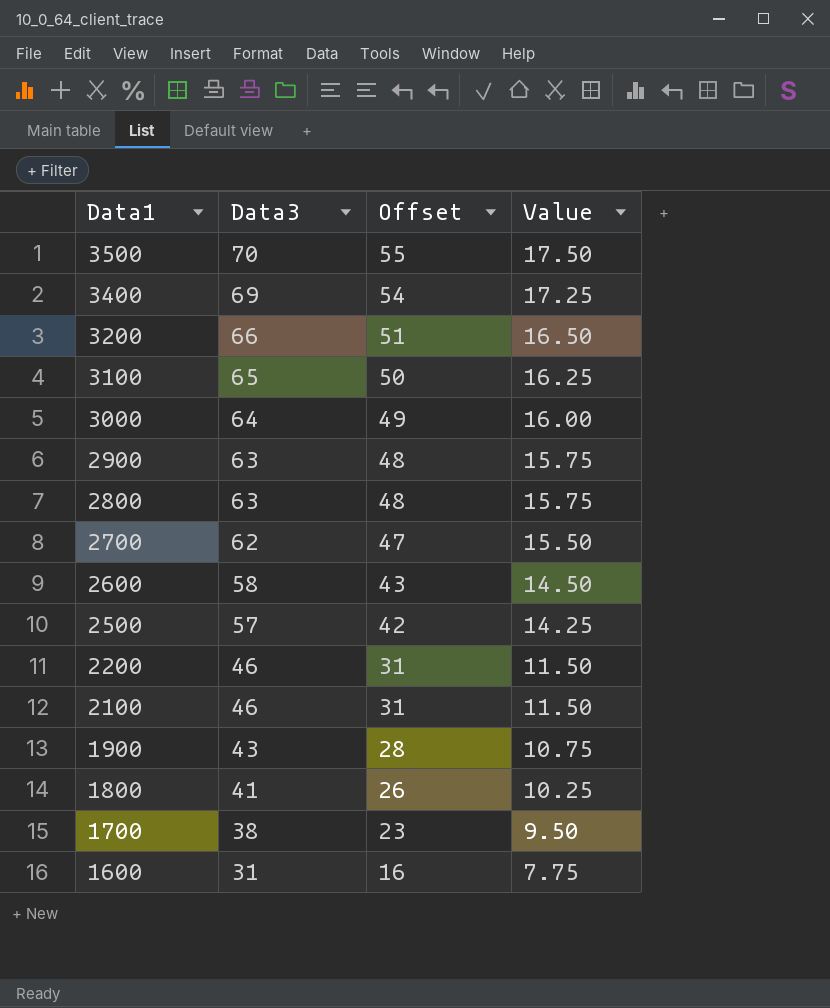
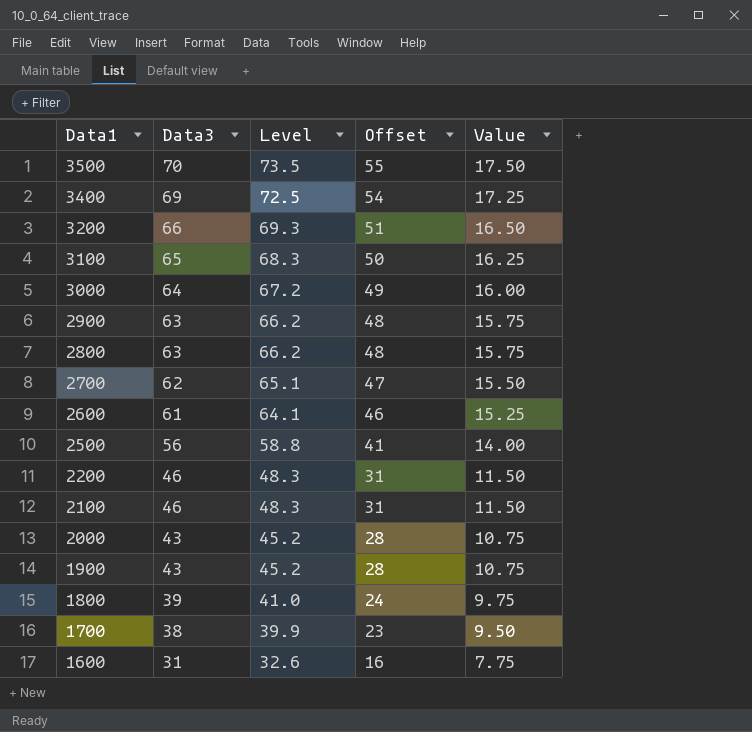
column Level | formula: none -> [Data3] * 1.05
2600 | Data3: 58 -> 61
2600 | Offset: 43 -> 46
2600 | Value: 14.50 -> 15.25
2500 | Data3: 57 -> 56
2500 | Offset: 42 -> 41
2500 | Value: 14.25 -> 14.00
row 2000: none -> 43 | 45.2 | 28 | 10.75
1800 | Data3: 41 -> 39
1800 | Offset: 26 -> 24
1800 | Value: 10.25 -> 9.75

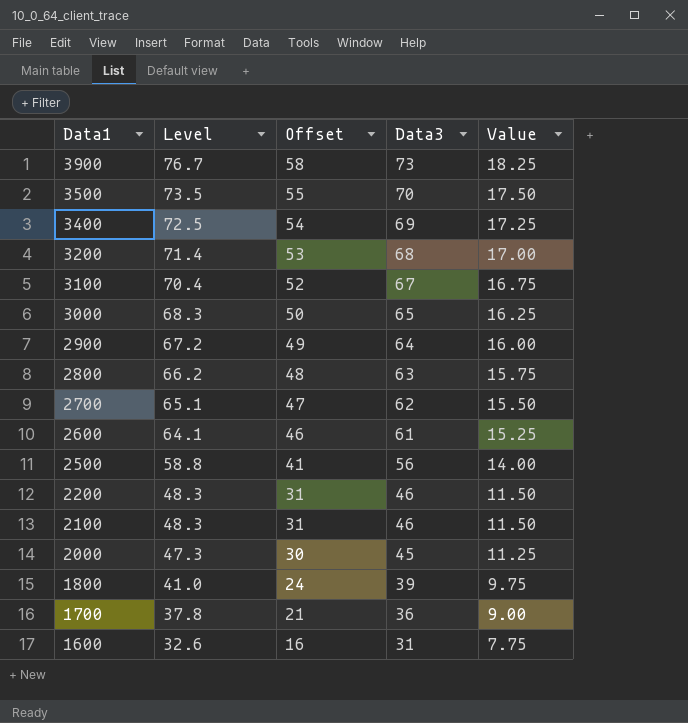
column Data3 | position: 2 -> 4
row 1900: 43 | 45.2 | 28 | 10.75 -> none
row 3900: none -> 76.7 | 58 | 73 | 18.25
3200 | Level: 69.3 -> 71.4
3200 | Offset: 51 -> 53
3200 | Data3: 66 -> 68
3200 | Value: 16.50 -> 17.00
3100 | Level: 68.3 -> 70.4
3100 | Offset: 50 -> 52
3100 | Data3: 65 -> 67
3100 | Value: 16.25 -> 16.75
3000 | Level: 67.2 -> 68.3
3000 | Offset: 49 -> 50
3000 | Data3: 64 -> 65
3000 | Value: 16.00 -> 16.25
2900 | Level: 66.2 -> 67.2
2900 | Offset: 48 -> 49
2900 | Data3: 63 -> 64
2900 | Value: 15.75 -> 16.00
2000 | Level: 45.2 -> 47.3
2000 | Offset: 28 -> 30
2000 | Data3: 43 -> 45
2000 | Value: 10.75 -> 11.25
1700 | Level: 39.9 -> 37.8
1700 | Offset: 23 -> 21
1700 | Data3: 38 -> 36
1700 | Value: 9.50 -> 9.00

